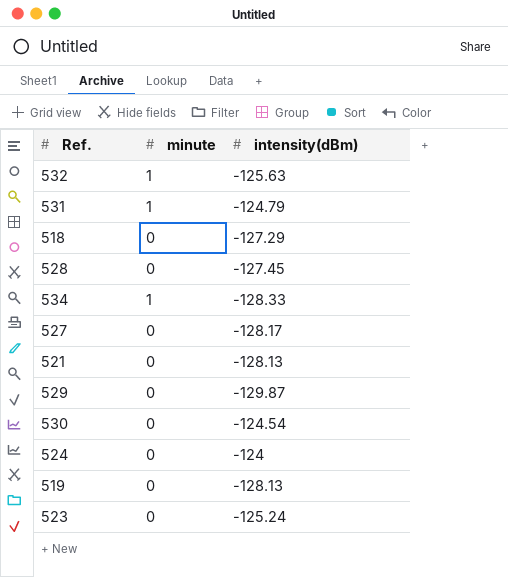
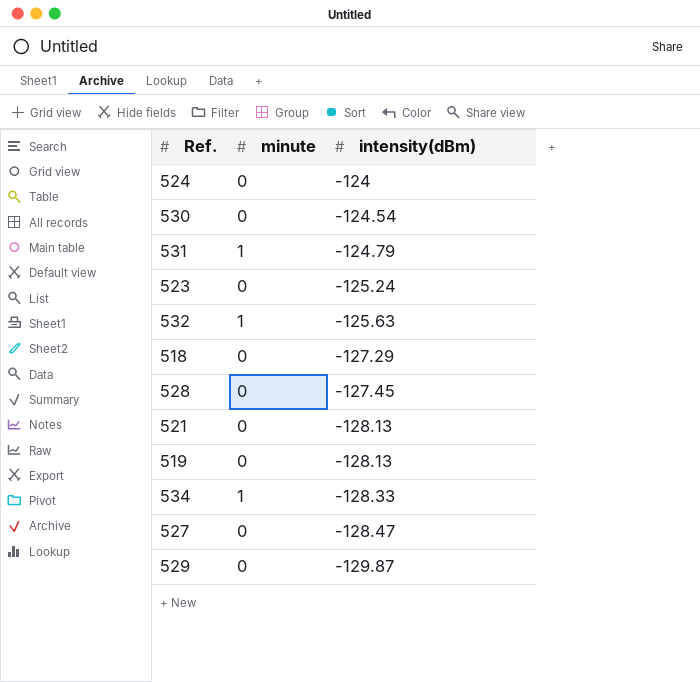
row order: none -> intensity(dBm) descending
527 | intensity(dBm): -128.17 -> -128.47

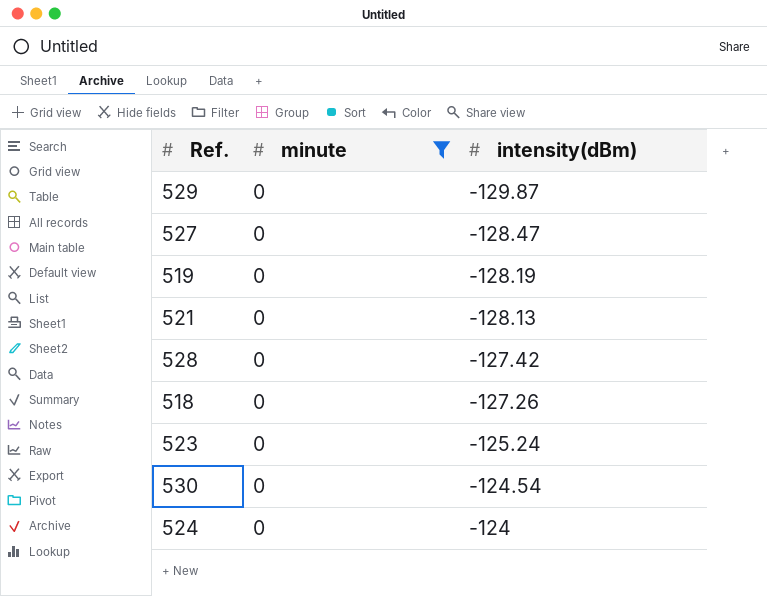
filter: none -> minute = 0
row order: intensity(dBm) descending -> intensity(dBm) ascending
519 | intensity(dBm): -128.13 -> -128.19
528 | intensity(dBm): -127.45 -> -127.42
518 | intensity(dBm): -127.29 -> -127.26

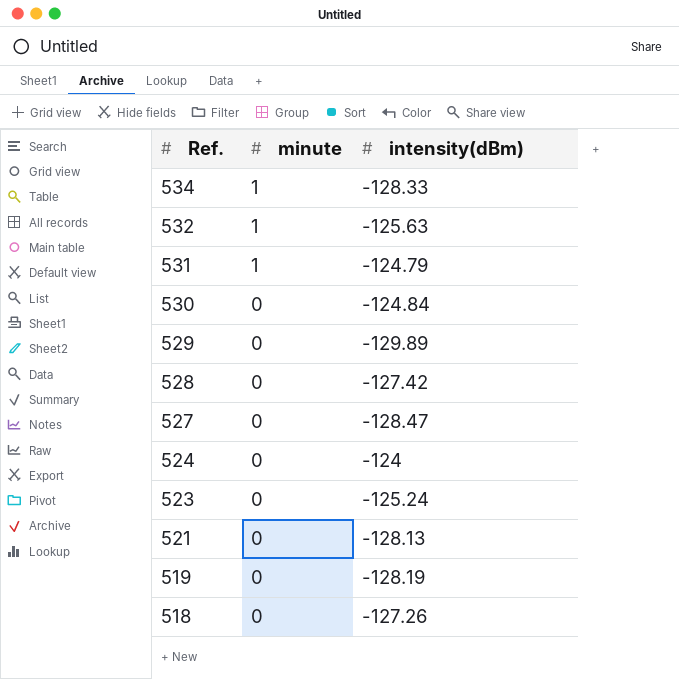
filter: minute = 0 -> none
row order: intensity(dBm) ascending -> Ref. descending
530 | intensity(dBm): -124.54 -> -124.84
529 | intensity(dBm): -129.87 -> -129.89

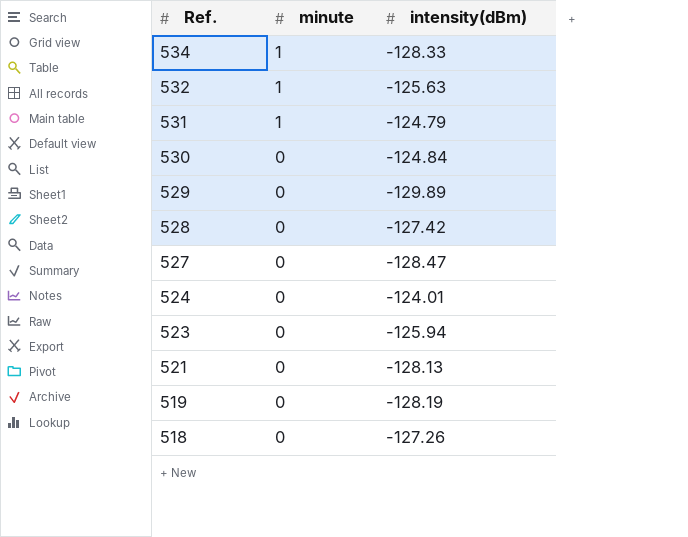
524 | intensity(dBm): -124 -> -124.01
523 | intensity(dBm): -125.24 -> -125.94

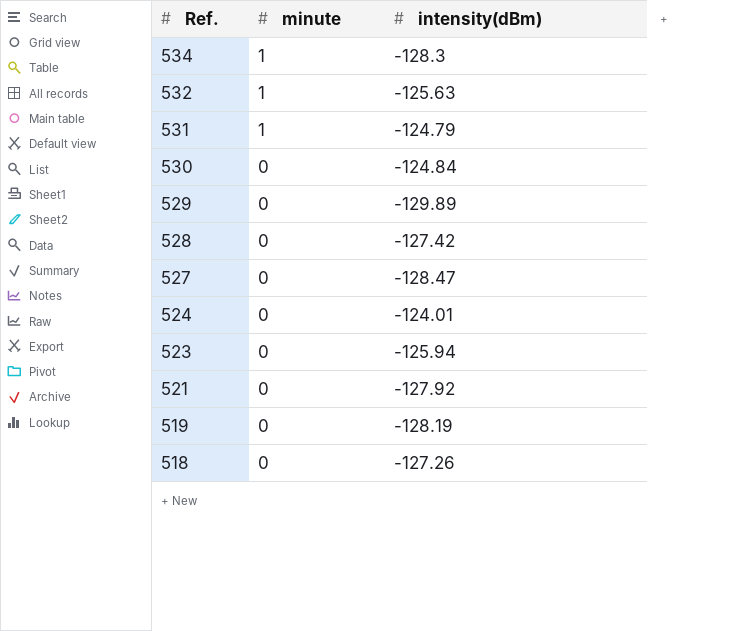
534 | intensity(dBm): -128.33 -> -128.3
521 | intensity(dBm): -128.13 -> -127.92

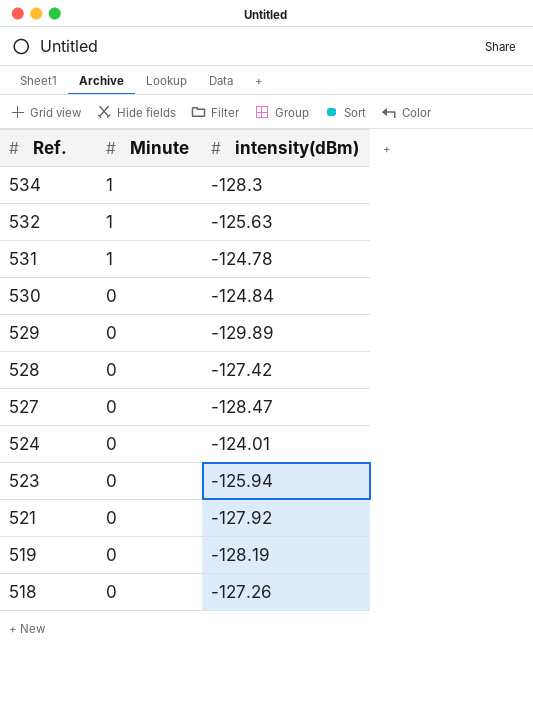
column name: minute -> Minute
531 | intensity(dBm): -124.79 -> -124.78

